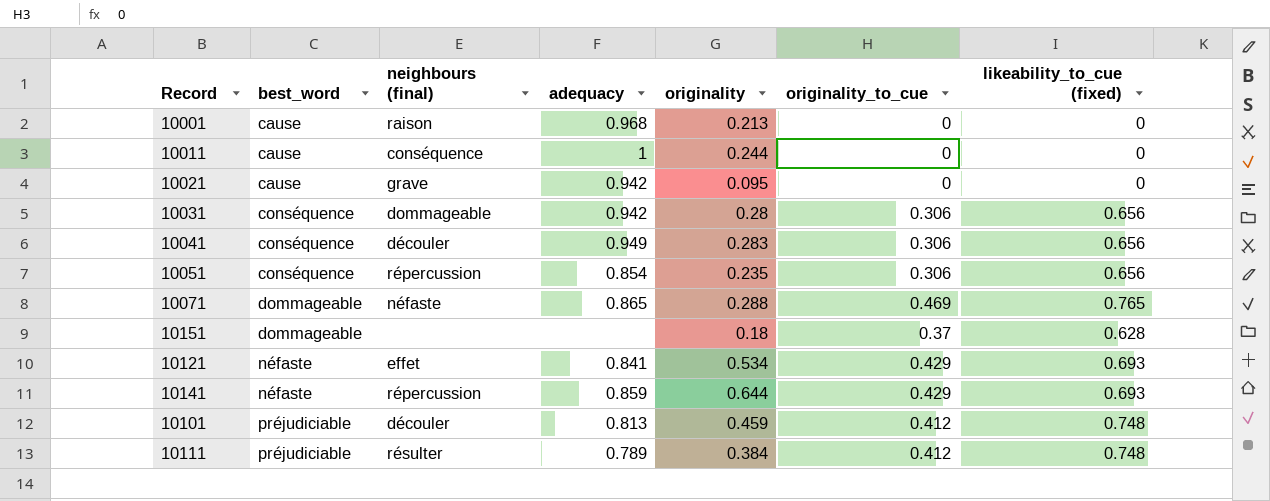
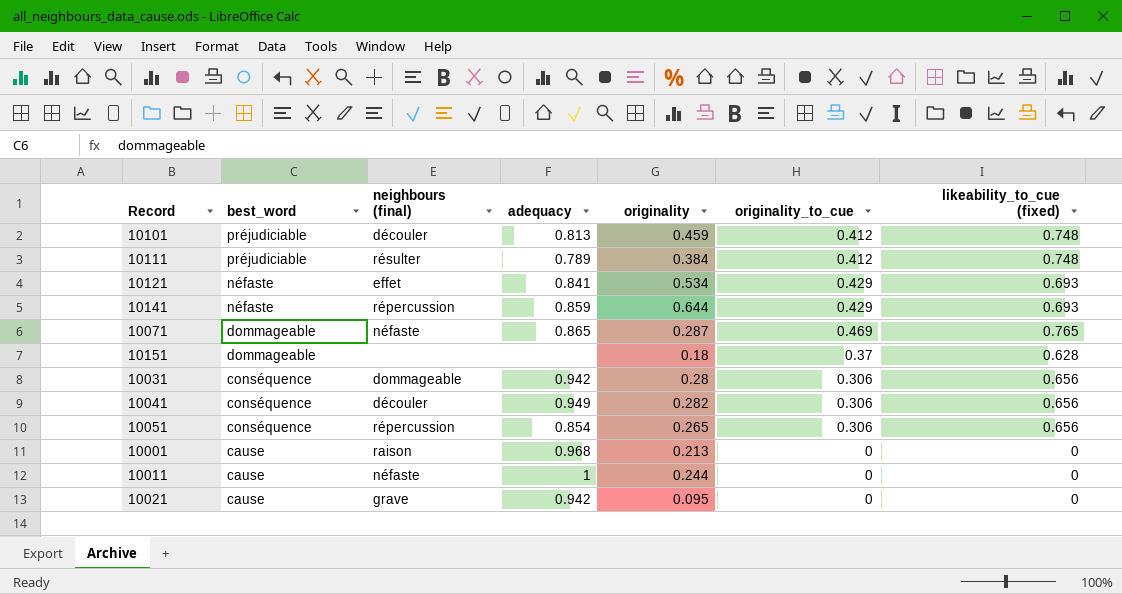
row order: best_word ascending -> best_word descending
10071 | originality: 0.288 -> 0.287
10041 | originality: 0.283 -> 0.282
10051 | originality: 0.235 -> 0.265
10011 | neighbours (final): conséquence -> néfaste

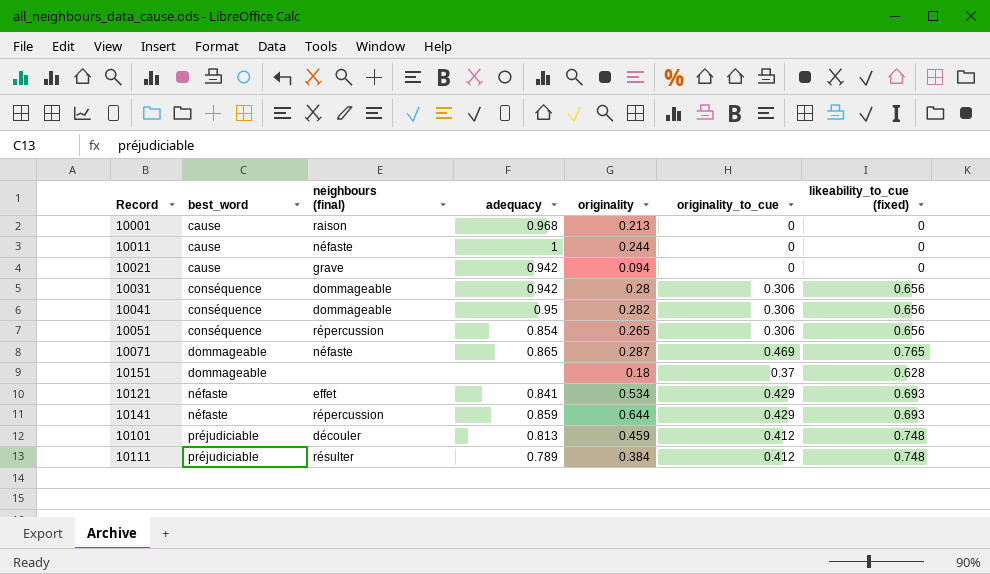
row order: best_word descending -> best_word ascending
10021 | originality: 0.095 -> 0.094
10041 | neighbours (final): découler -> dommageable
10041 | adequacy: 0.949 -> 0.95

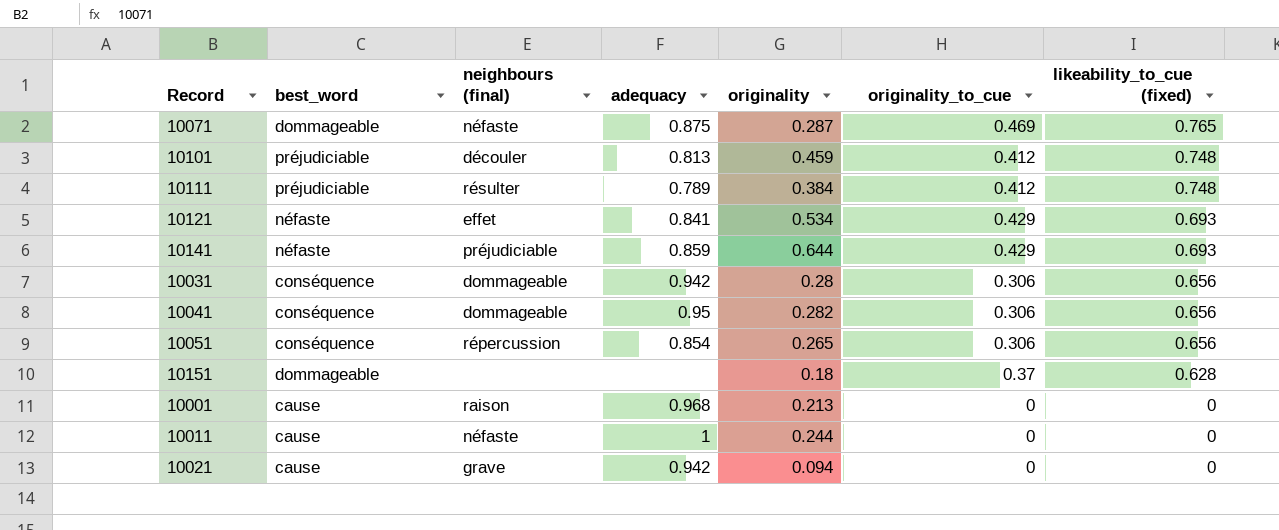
row order: best_word ascending -> likeability_to_cue (fixed) descending
10071 | adequacy: 0.865 -> 0.875
10141 | neighbours (final): répercussion -> préjudiciable

